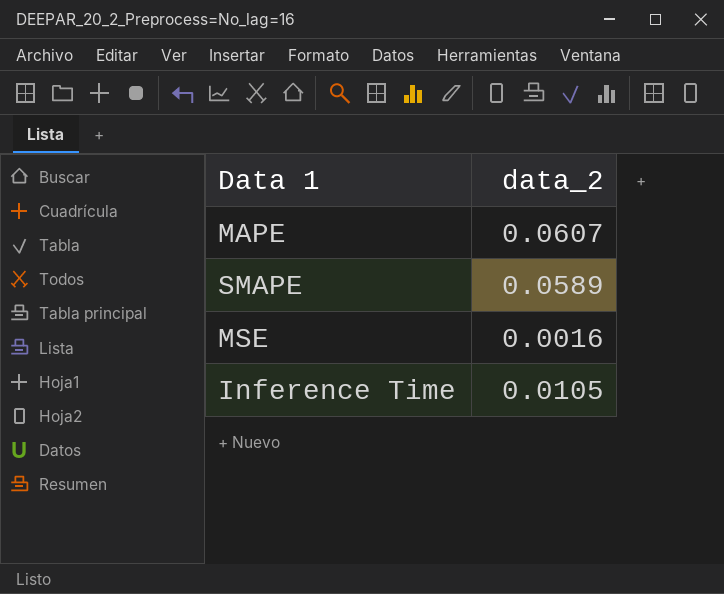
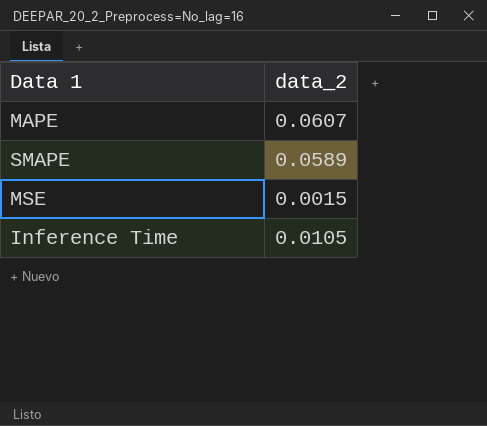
MSE | data_2: 0.0016 -> 0.0015

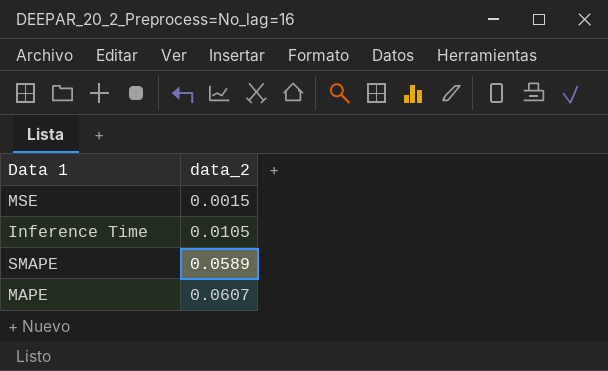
row order: none -> data_2 ascending

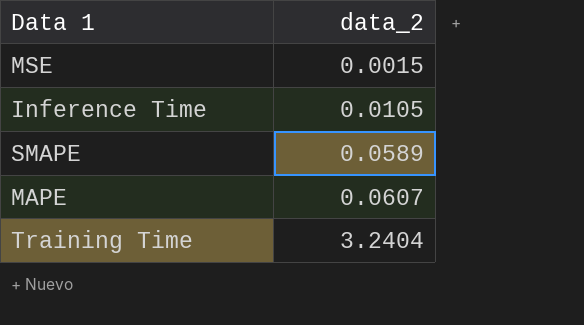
row Training Time: none -> 3.2404

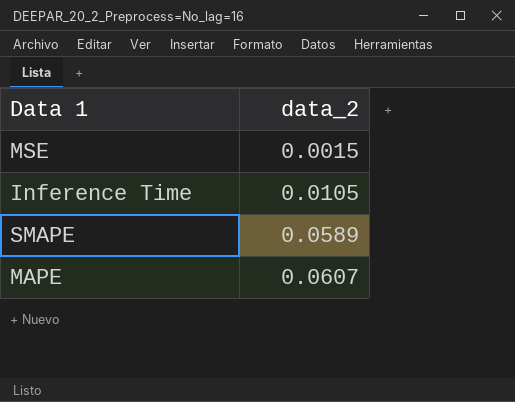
row Training Time: 3.2404 -> none

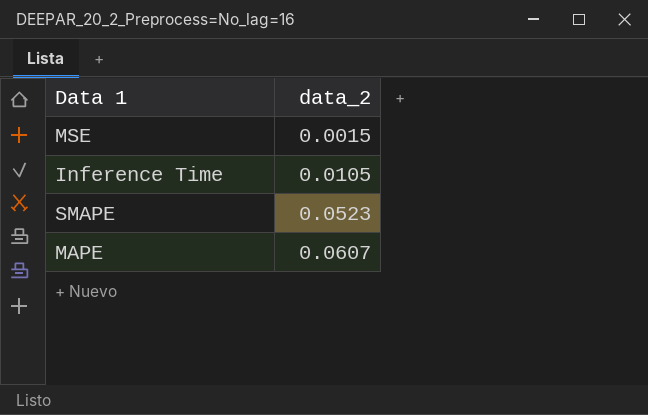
SMAPE | data_2: 0.0589 -> 0.0523

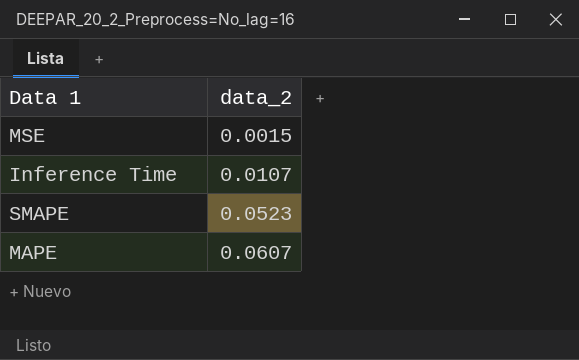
Inference Time | data_2: 0.0105 -> 0.0107

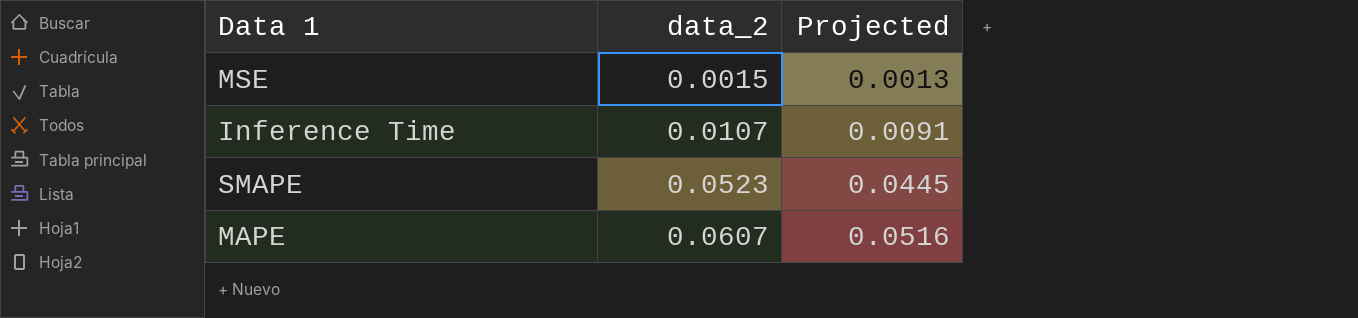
column Projected | formula: none -> [data_2] * 0.85

